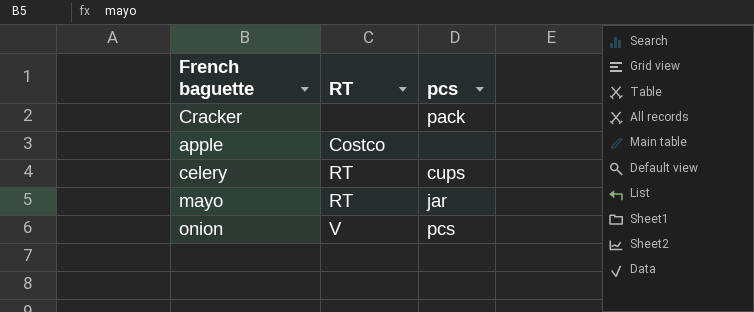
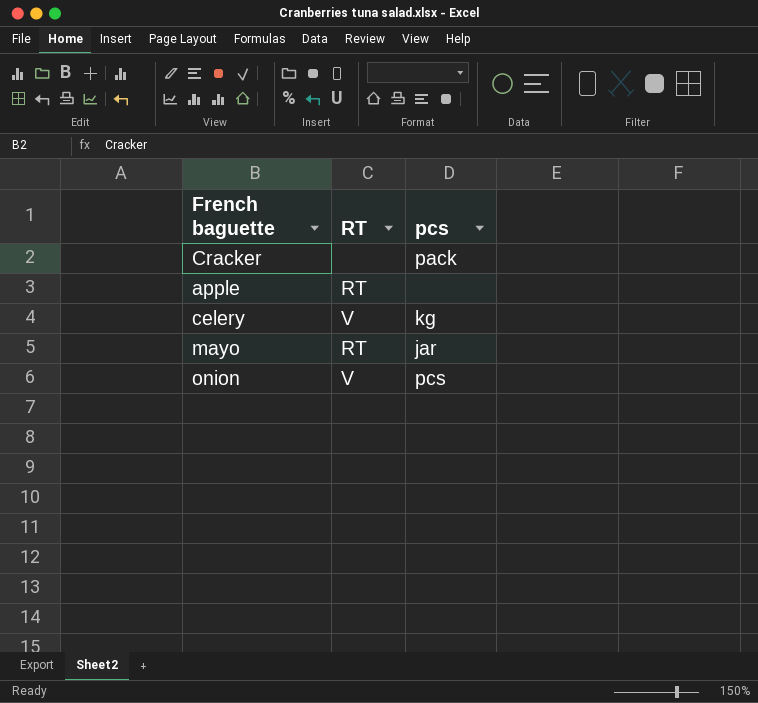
apple | RT: Costco -> RT
celery | RT: RT -> V
celery | pcs: cups -> kg

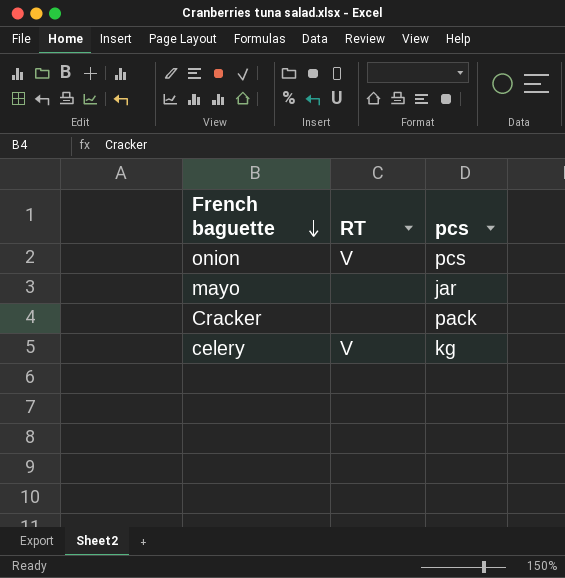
row order: none -> French baguette descending
row apple: RT | none -> none
mayo | RT: RT -> none

